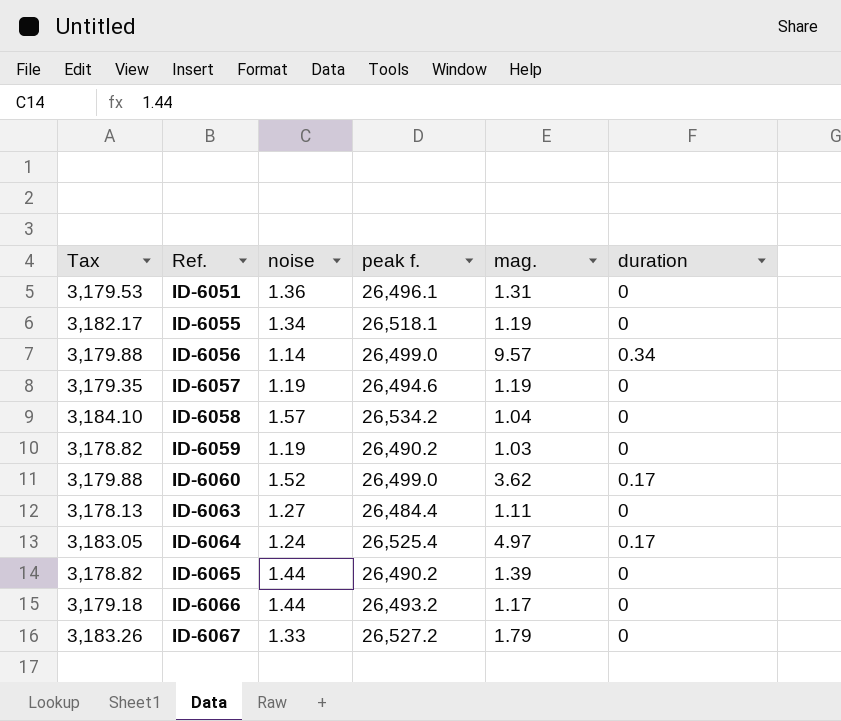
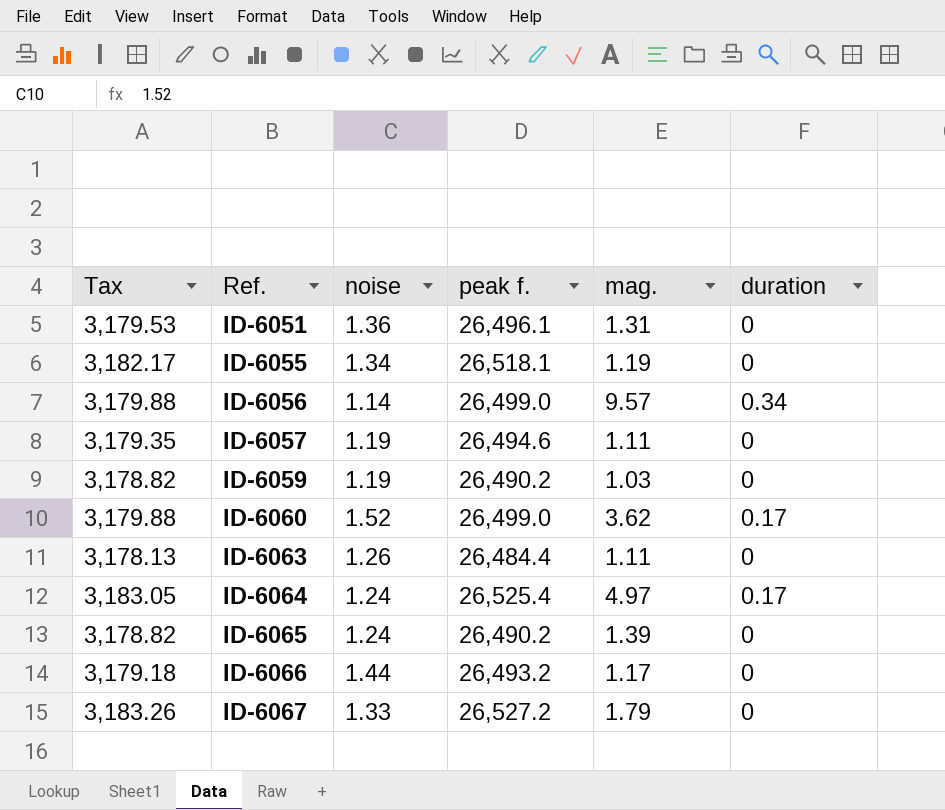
row ID-6058: 3,184.10 | 1.57 | 26,534.2 | 1.04 | 0 -> none
ID-6057 | mag.: 1.19 -> 1.11
ID-6063 | noise: 1.27 -> 1.26
ID-6065 | noise: 1.44 -> 1.24

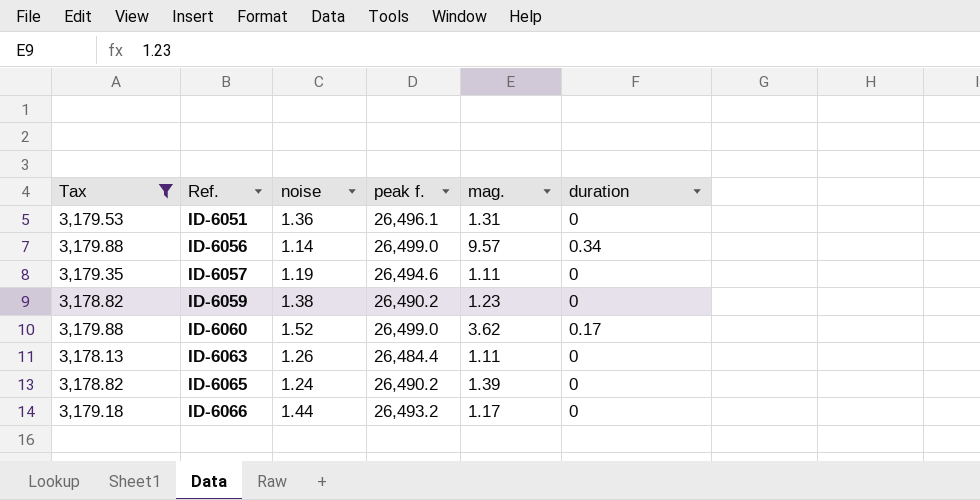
filter: none -> Tax <= 3,179.88
ID-6059 | noise: 1.19 -> 1.38
ID-6059 | mag.: 1.03 -> 1.23

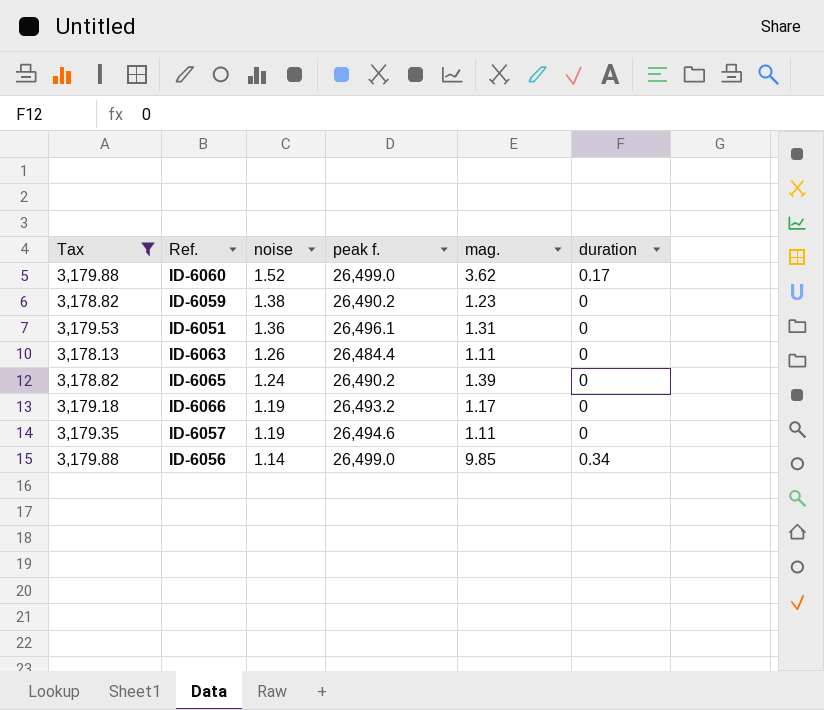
row order: Ref. ascending -> noise descending
ID-6066 | noise: 1.44 -> 1.19
ID-6056 | mag.: 9.57 -> 9.85

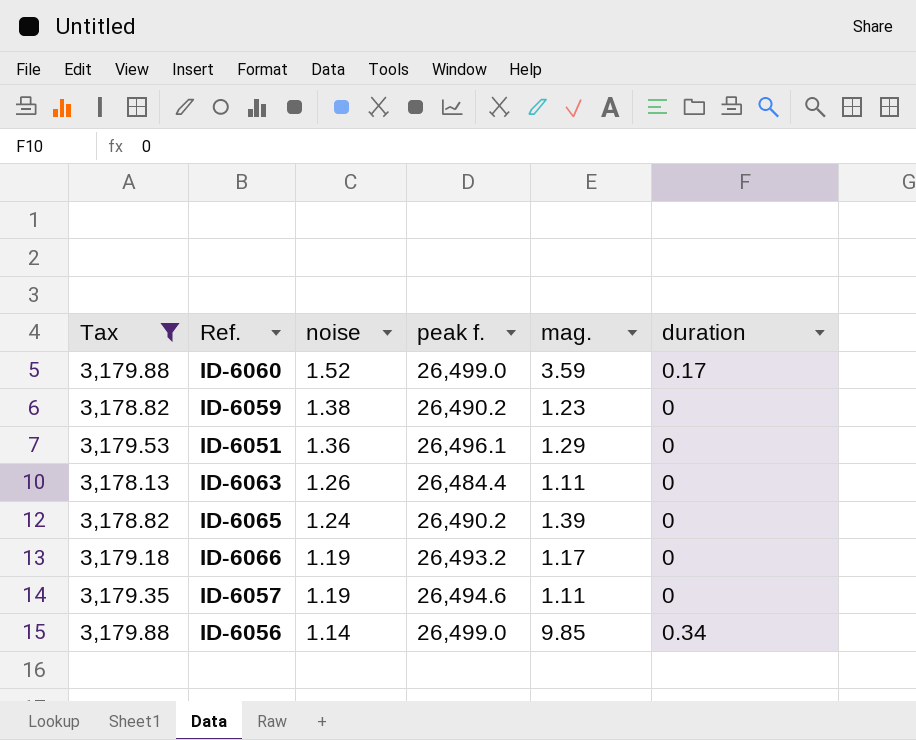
ID-6060 | mag.: 3.62 -> 3.59
ID-6051 | mag.: 1.31 -> 1.29

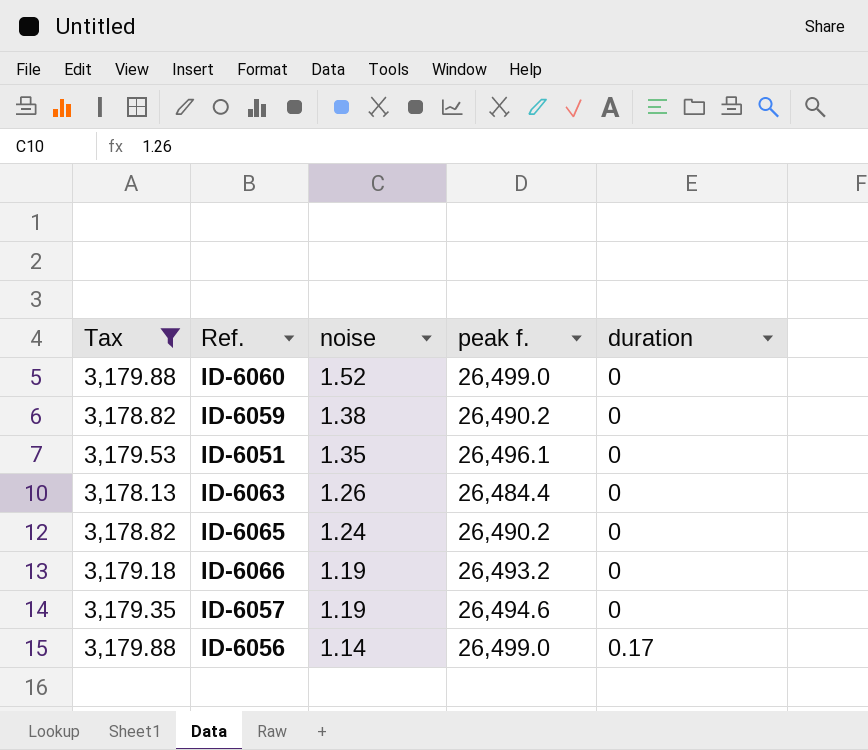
column mag. | position: 5 -> none
ID-6060 | duration: 0.17 -> 0
ID-6051 | noise: 1.36 -> 1.35
ID-6056 | duration: 0.34 -> 0.17

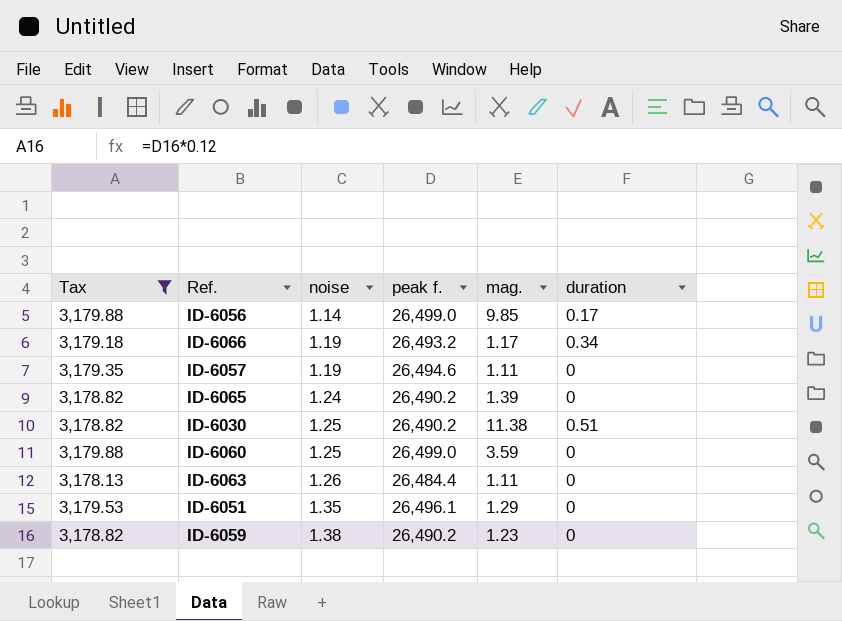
row order: noise descending -> noise ascending
column mag. | position: none -> 5
ID-6066 | duration: 0 -> 0.34
row ID-6030: none -> 3,178.82 | 1.25 | 26,490.2 | 11.38 | 0.51
ID-6060 | noise: 1.52 -> 1.25

